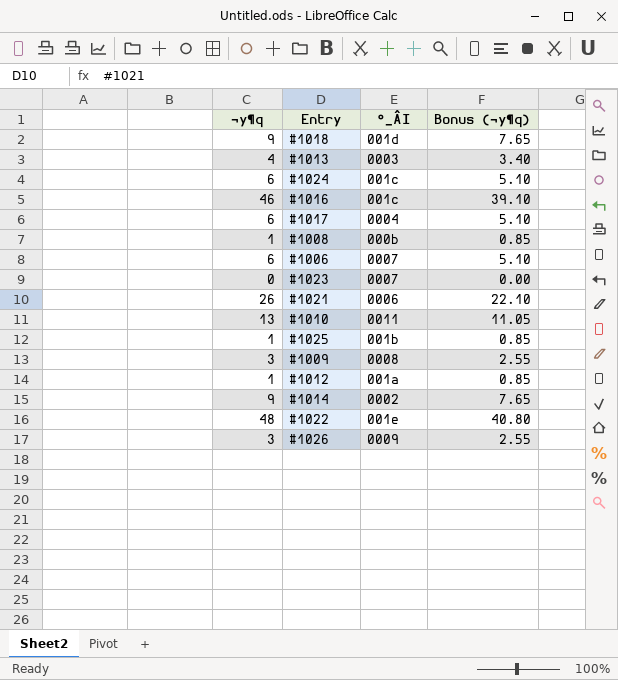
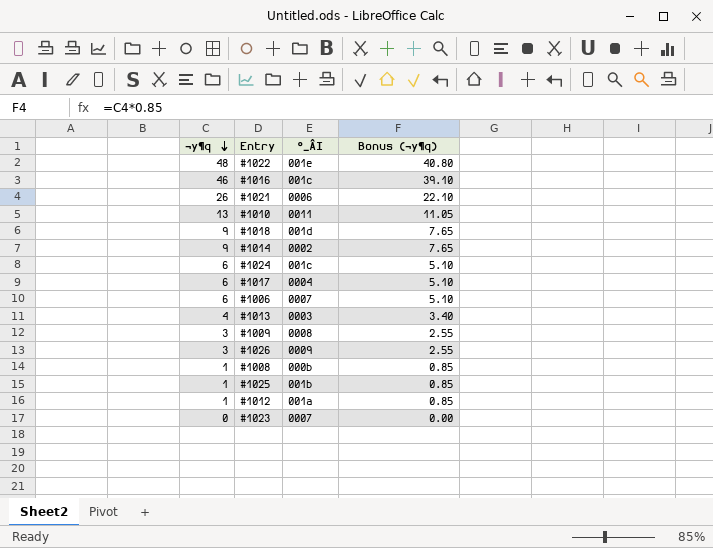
row order: none -> ¬y¶q descending

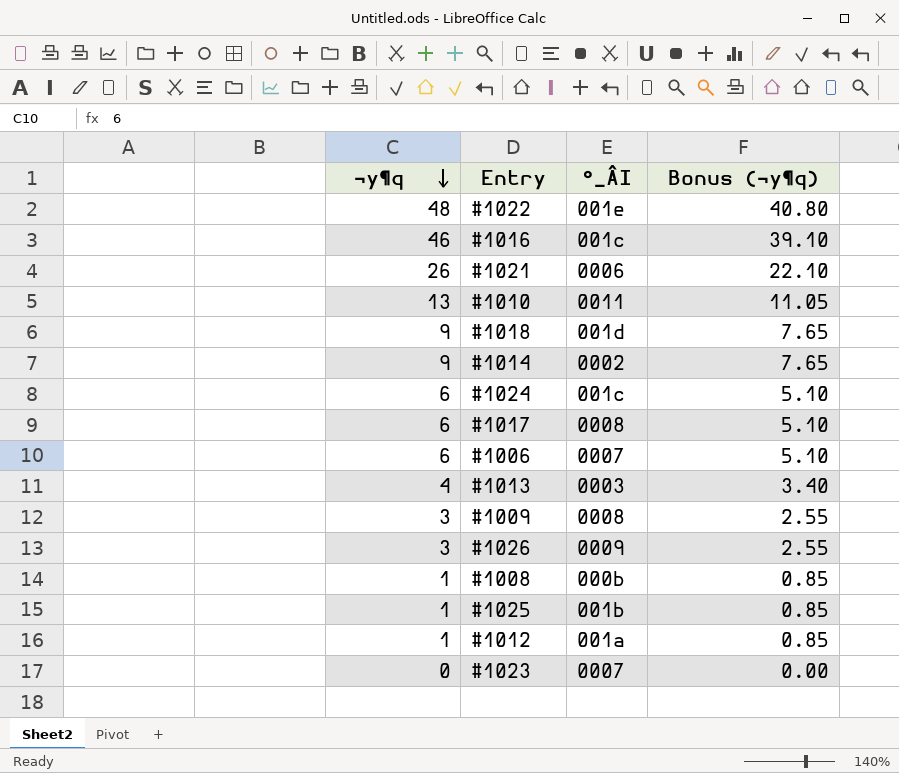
#1017 | °_ÂI: 0004 -> 0008

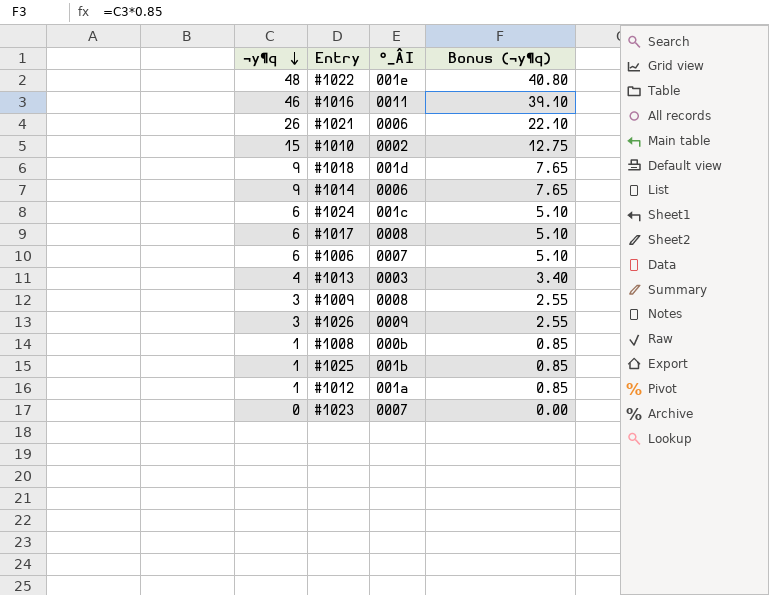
#1016 | °_ÂI: 001c -> 0011
#1010 | ¬y¶q: 13 -> 15
#1010 | °_ÂI: 0011 -> 0002
#1010 | Bonus (¬y¶q): 11.05 -> 12.75
#1014 | °_ÂI: 0002 -> 0006

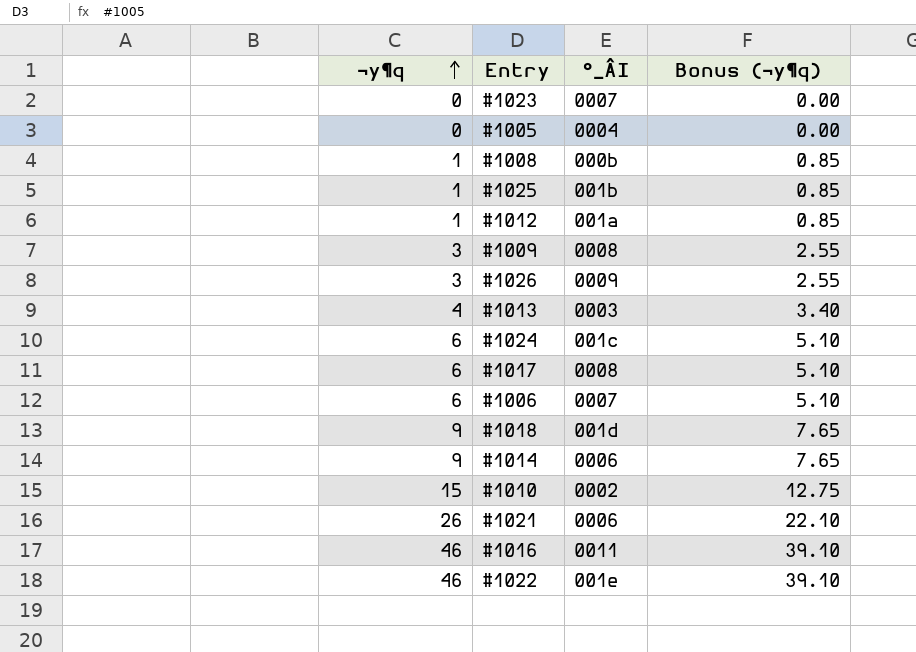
row order: ¬y¶q descending -> ¬y¶q ascending
row #1005: none -> 0 | 0004 | 0.00
#1022 | ¬y¶q: 48 -> 46
#1022 | Bonus (¬y¶q): 40.80 -> 39.10

